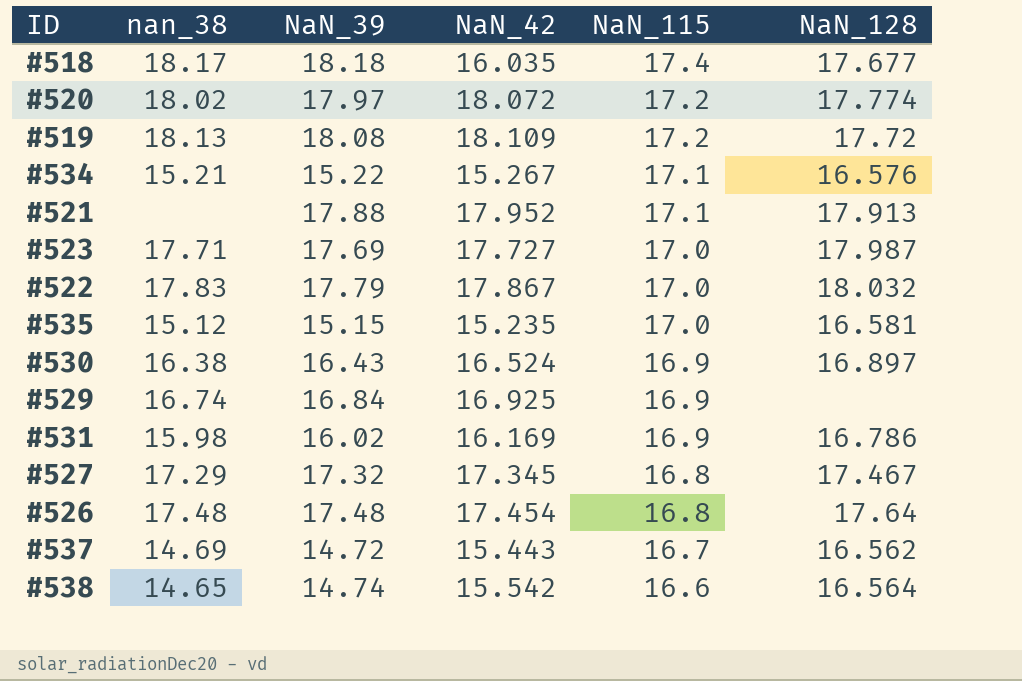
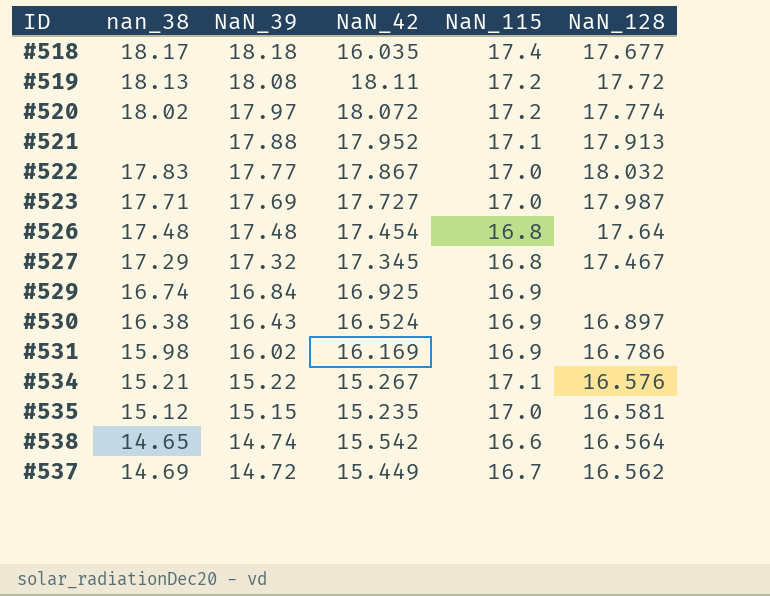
row order: NaN_115 descending -> NaN_39 descending
#519 | NaN_42: 18.109 -> 18.11
#522 | NaN_39: 17.79 -> 17.77
#537 | NaN_42: 15.443 -> 15.449

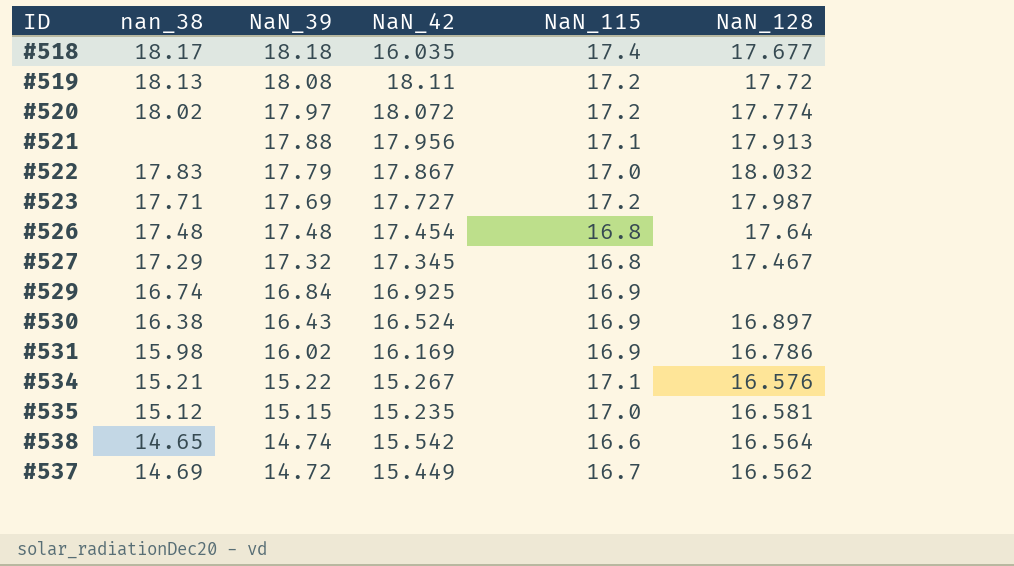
#521 | NaN_42: 17.952 -> 17.956
#522 | NaN_39: 17.77 -> 17.79
#523 | NaN_115: 17.0 -> 17.2

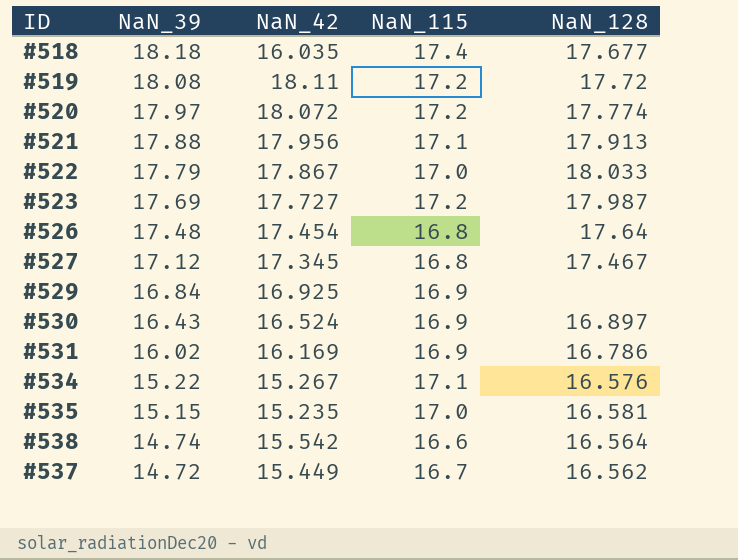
column nan_38 | position: 2 -> none
#522 | NaN_128: 18.032 -> 18.033
#527 | NaN_39: 17.32 -> 17.12

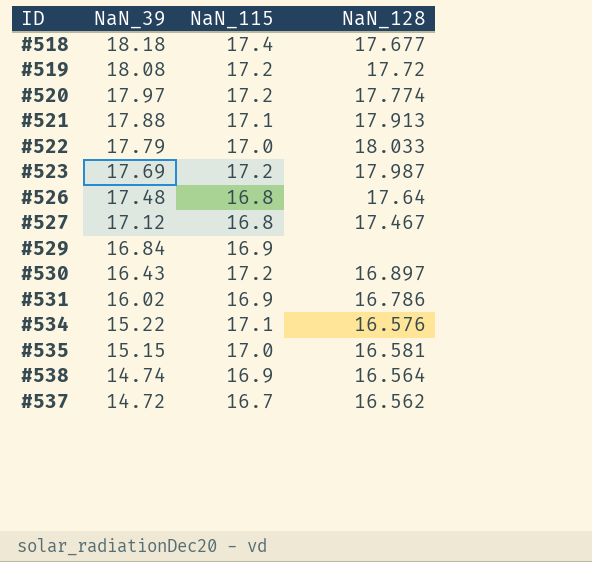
column NaN_42 | position: 3 -> none
#530 | NaN_115: 16.9 -> 17.2
#538 | NaN_115: 16.6 -> 16.9

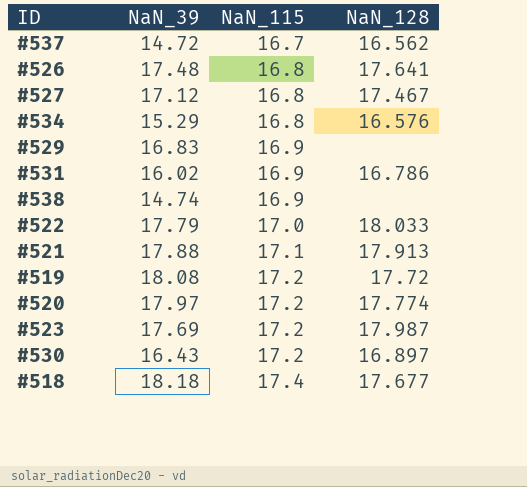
row order: NaN_39 descending -> NaN_115 ascending
row #535: 15.15 | 17.0 | 16.581 -> none
#526 | NaN_128: 17.64 -> 17.641
#534 | NaN_39: 15.22 -> 15.29
#534 | NaN_115: 17.1 -> 16.8
#529 | NaN_39: 16.84 -> 16.83
#538 | NaN_128: 16.564 -> none

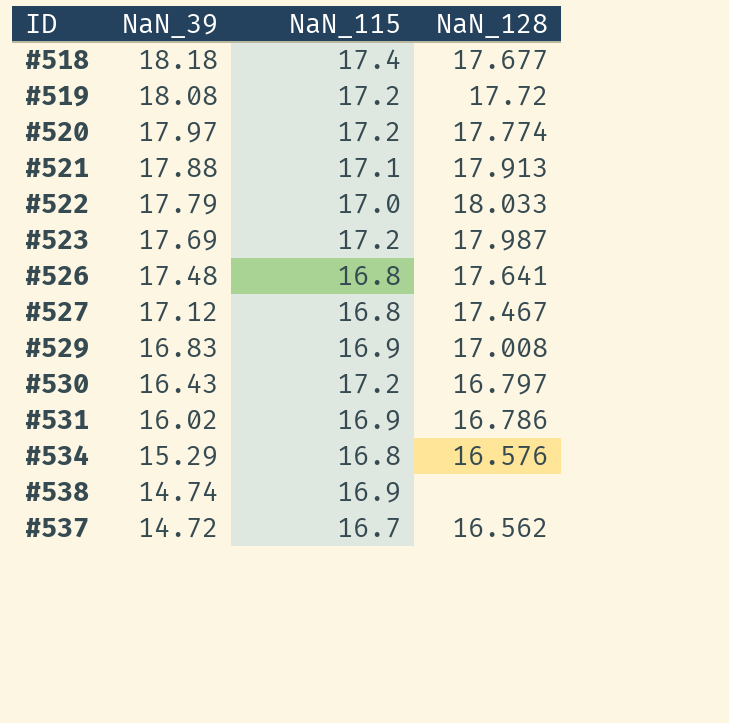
row order: NaN_115 ascending -> NaN_39 descending
#529 | NaN_128: none -> 17.008
#530 | NaN_128: 16.897 -> 16.797

